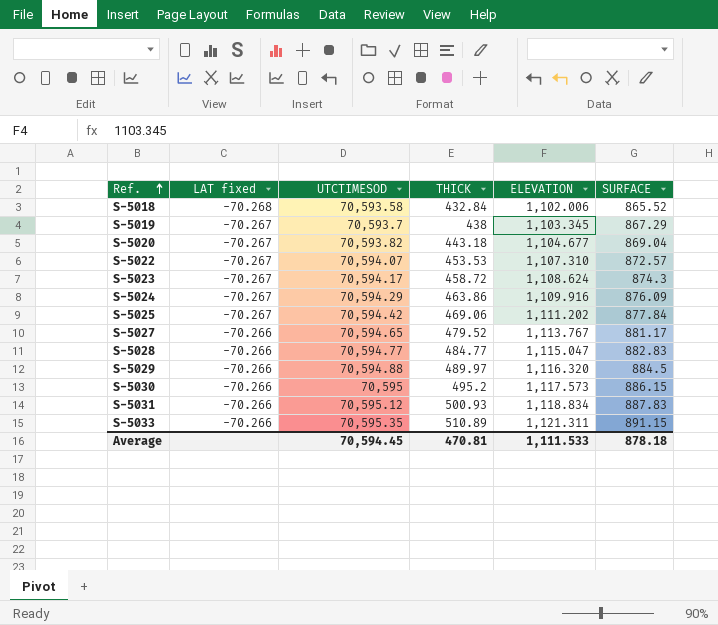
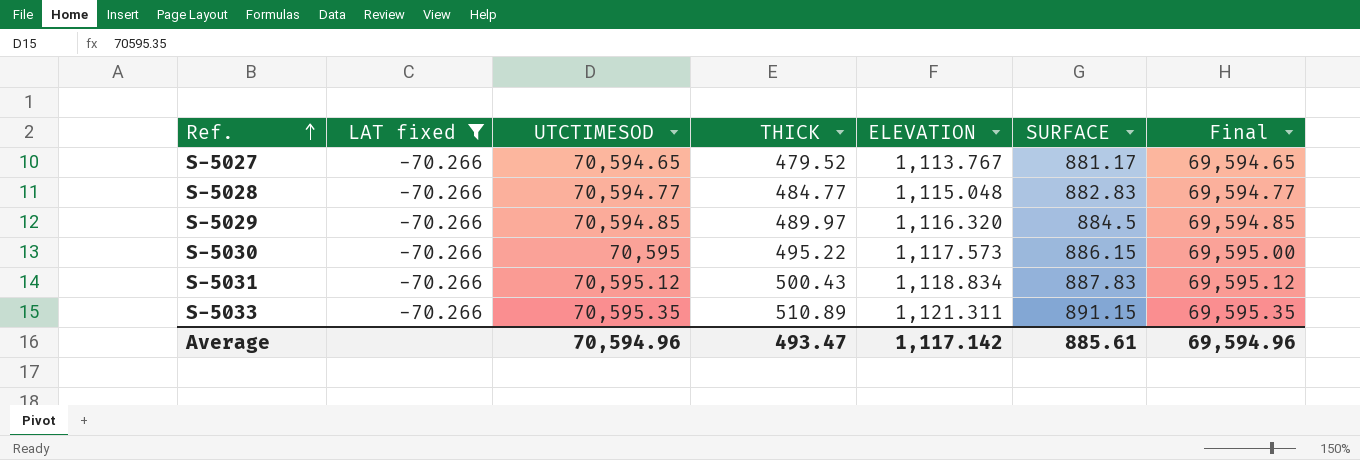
filter: none -> LAT fixed = -70.266
column Final | formula: none -> [UTCTIMESOD] - 1000
S-5028 | ELEVATION: 1,115.047 -> 1,115.048
S-5029 | UTCTIMESOD: 70,594.88 -> 70,594.85
S-5030 | THICK: 495.2 -> 495.22
S-5031 | THICK: 500.93 -> 500.43
Average | UTCTIMESOD: 70,594.45 -> 70,594.96
Average | THICK: 470.81 -> 493.47
Average | ELEVATION: 1,111.533 -> 1,117.142
Average | SURFACE: 878.18 -> 885.61

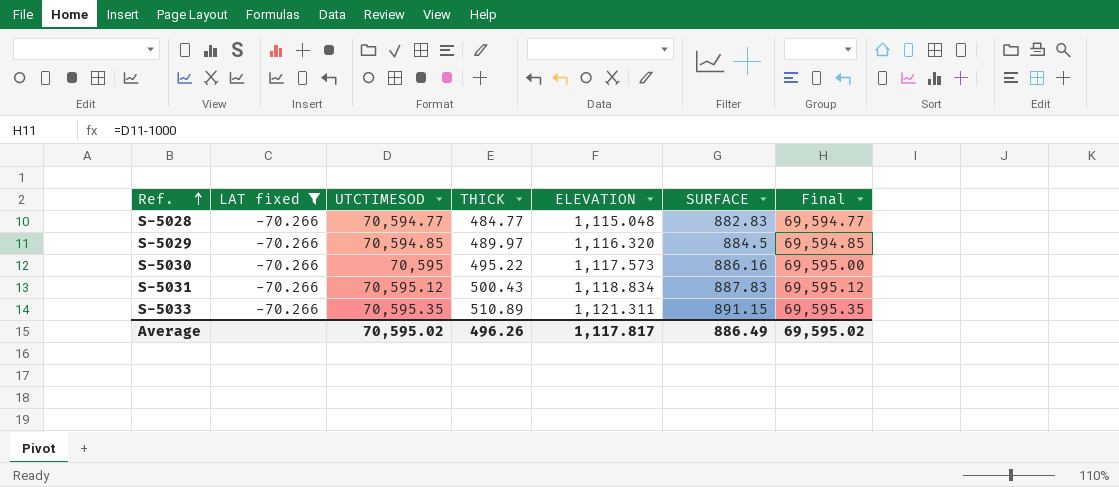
row S-5027: -70.266 | 70,594.65 | 479.52 | 1,113.767 | 881.17 | 69,594.65 -> none
S-5030 | SURFACE: 886.15 -> 886.16
Average | UTCTIMESOD: 70,594.96 -> 70,595.02
Average | THICK: 493.47 -> 496.26
Average | ELEVATION: 1,117.142 -> 1,117.817
Average | SURFACE: 885.61 -> 886.49
Average | Final: 69,594.96 -> 69,595.02

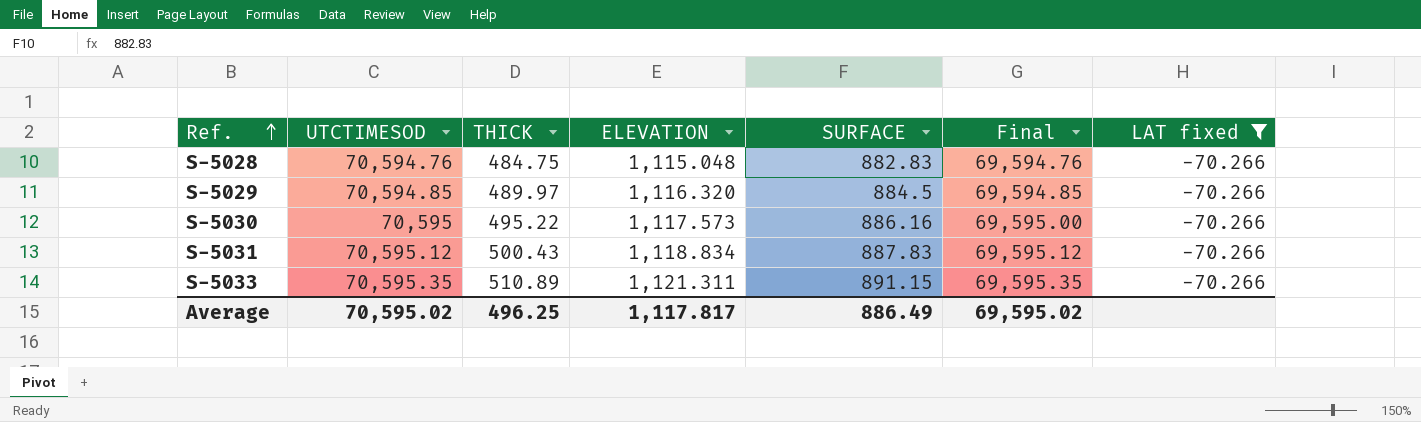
column LAT fixed | position: 2 -> 7
S-5028 | UTCTIMESOD: 70,594.77 -> 70,594.76
S-5028 | THICK: 484.77 -> 484.75
S-5028 | Final: 69,594.77 -> 69,594.76
Average | THICK: 496.26 -> 496.25

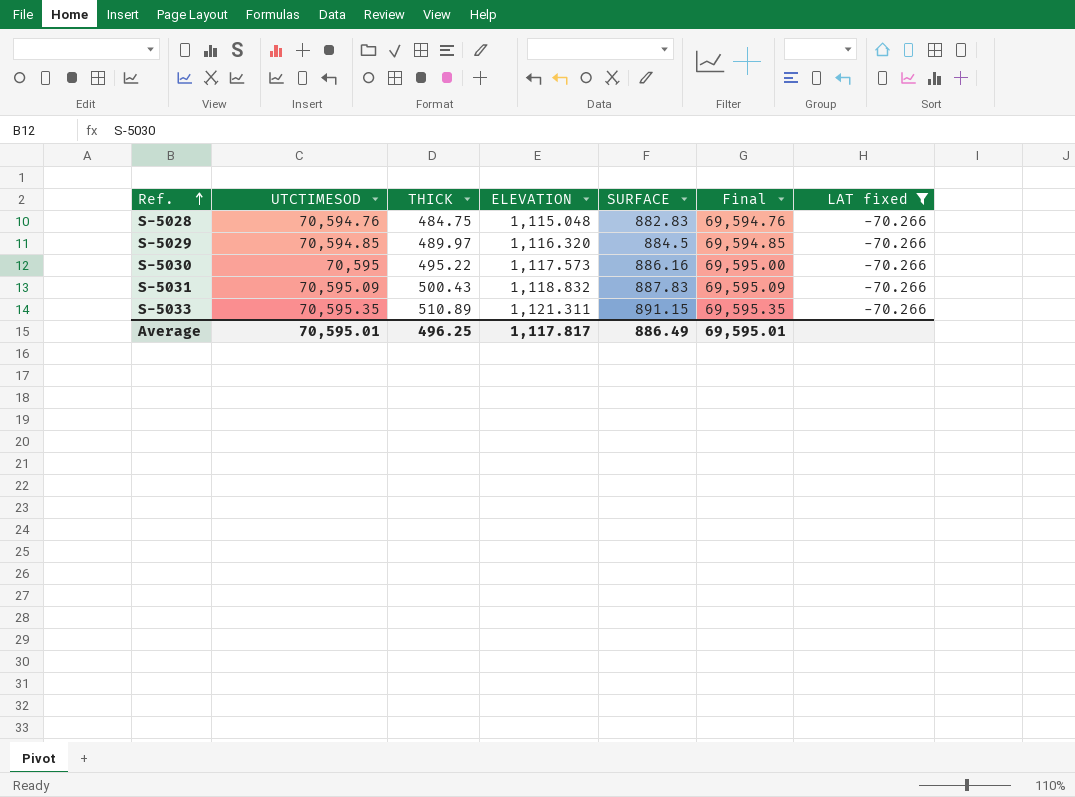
S-5031 | UTCTIMESOD: 70,595.12 -> 70,595.09
S-5031 | ELEVATION: 1,118.834 -> 1,118.832
S-5031 | Final: 69,595.12 -> 69,595.09
Average | UTCTIMESOD: 70,595.02 -> 70,595.01
Average | Final: 69,595.02 -> 69,595.01

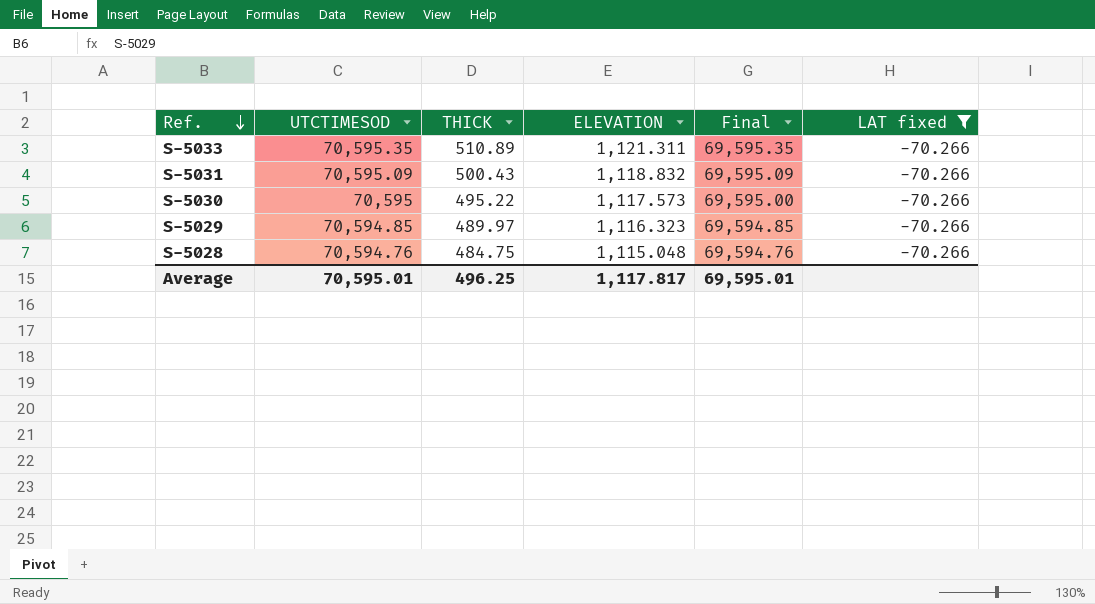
row order: Ref. ascending -> Ref. descending
column SURFACE | position: 5 -> none
S-5029 | ELEVATION: 1,116.320 -> 1,116.323

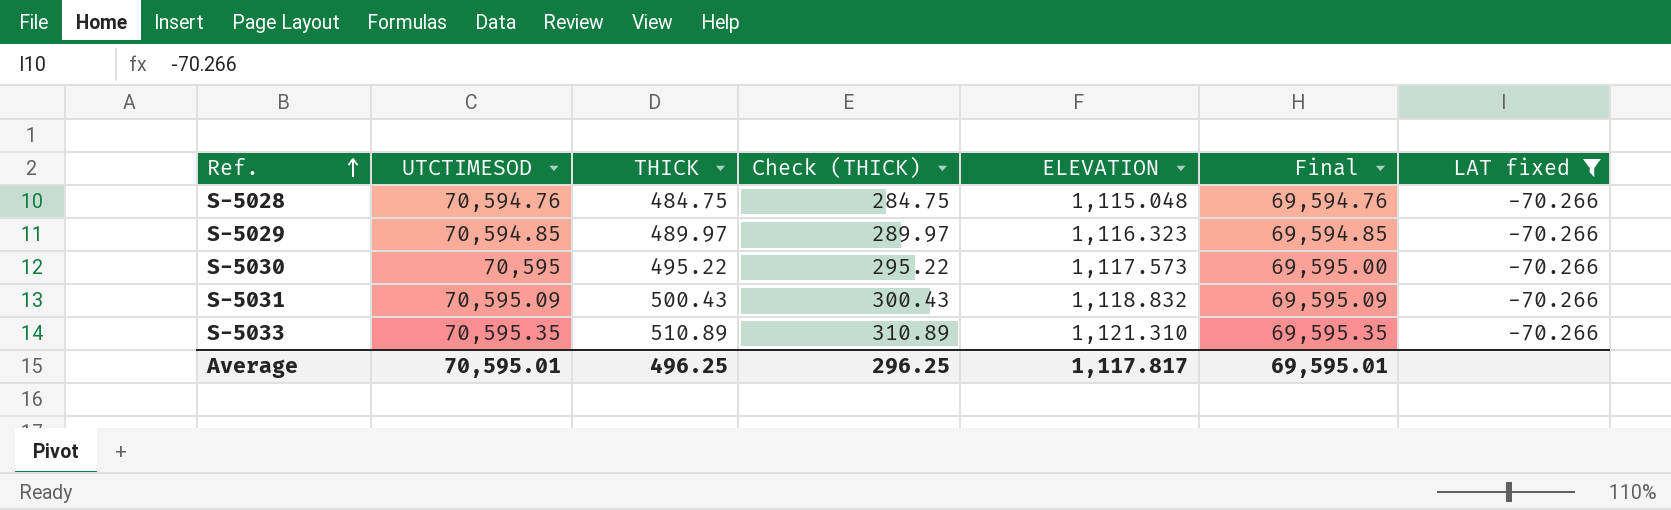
row order: Ref. descending -> Ref. ascending
column Check (THICK) | formula: none -> [THICK] - 200
S-5033 | ELEVATION: 1,121.311 -> 1,121.310

